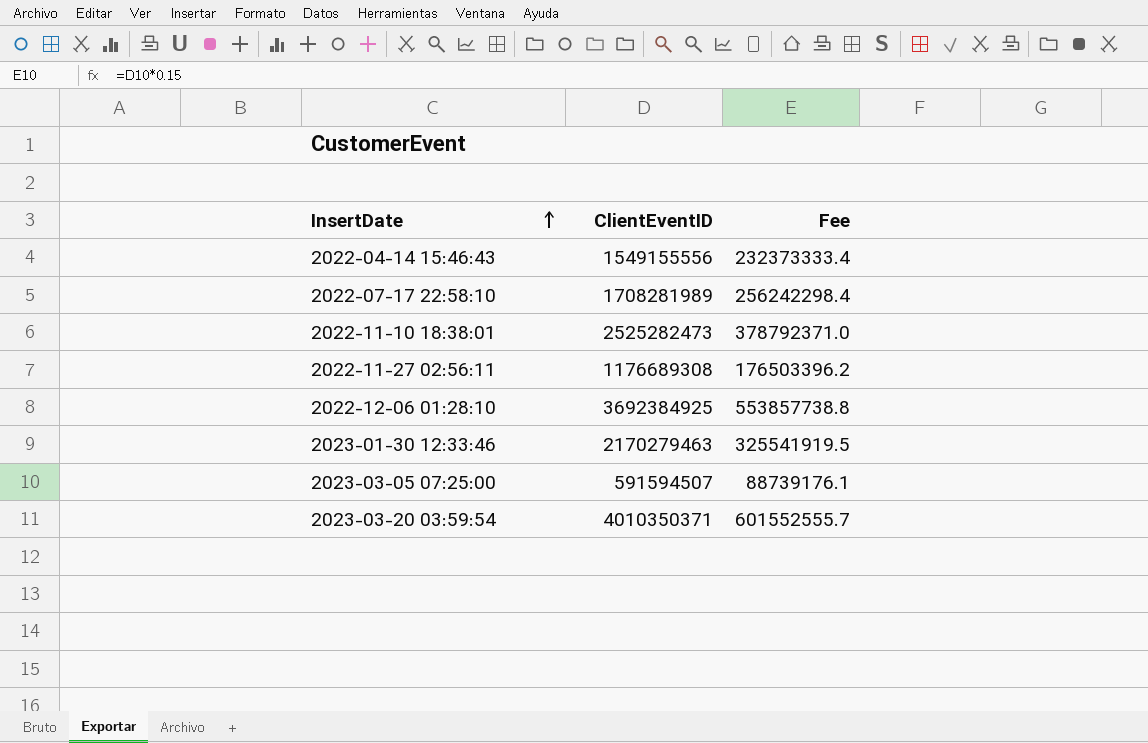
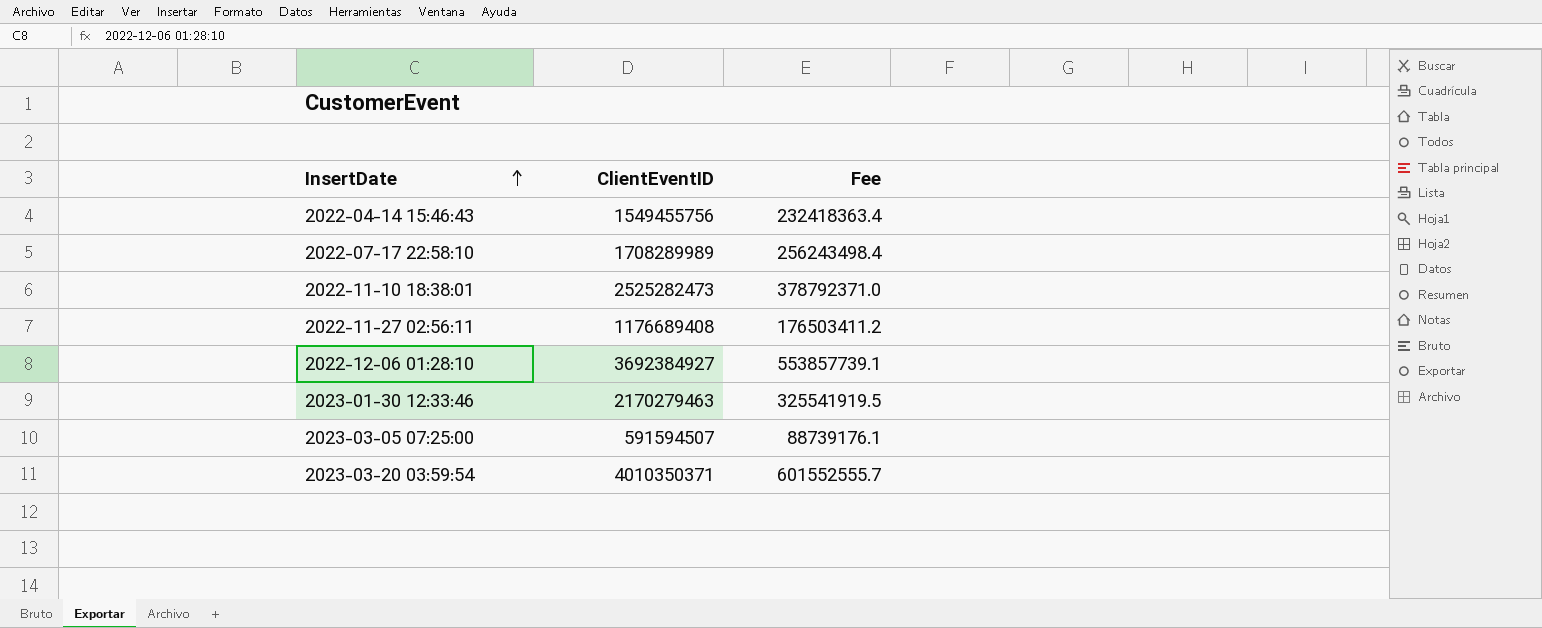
2022-04-14 15:46:43 | ClientEventID: 1549155556 -> 1549455756
2022-04-14 15:46:43 | Fee: 232373333.4 -> 232418363.4
2022-07-17 22:58:10 | ClientEventID: 1708281989 -> 1708289989
2022-07-17 22:58:10 | Fee: 256242298.4 -> 256243498.4
2022-11-27 02:56:11 | ClientEventID: 1176689308 -> 1176689408
2022-11-27 02:56:11 | Fee: 176503396.2 -> 176503411.2
2022-12-06 01:28:10 | ClientEventID: 3692384925 -> 3692384927
2022-12-06 01:28:10 | Fee: 553857738.8 -> 553857739.1

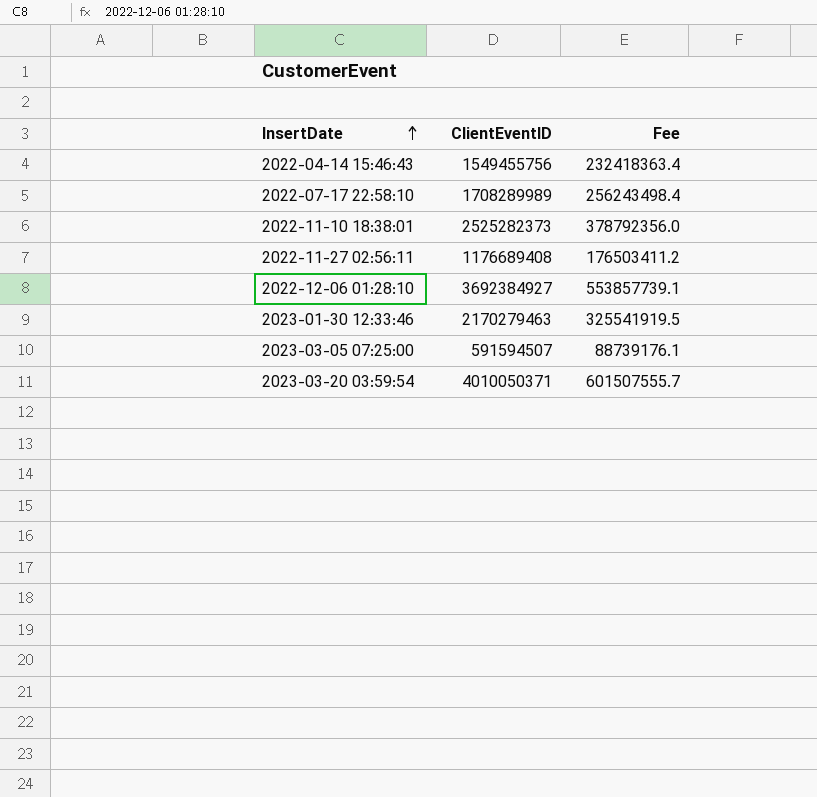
2022-11-10 18:38:01 | ClientEventID: 2525282473 -> 2525282373
2022-11-10 18:38:01 | Fee: 378792371.0 -> 378792356.0
2023-03-20 03:59:54 | ClientEventID: 4010350371 -> 4010050371
2023-03-20 03:59:54 | Fee: 601552555.7 -> 601507555.7

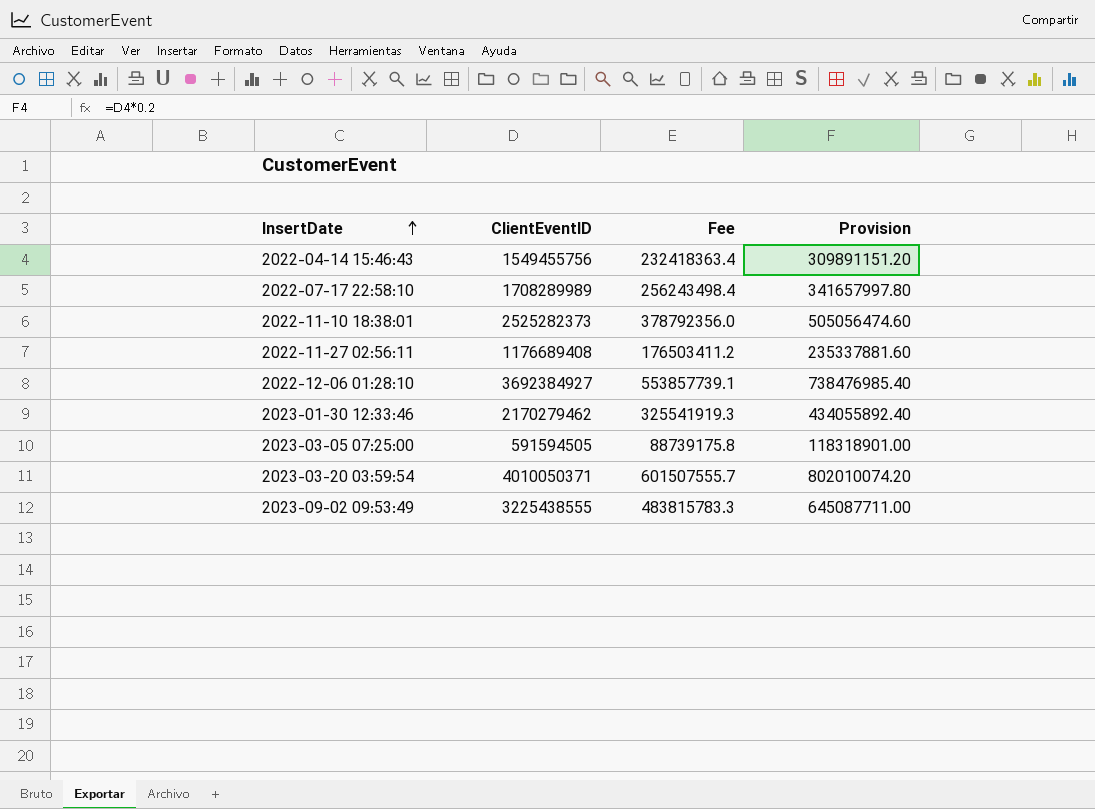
column Provision | formula: none -> [ClientEventID] * 0.2
2023-01-30 12:33:46 | ClientEventID: 2170279463 -> 2170279462
2023-01-30 12:33:46 | Fee: 325541919.5 -> 325541919.3
2023-03-05 07:25:00 | ClientEventID: 591594507 -> 591594505
2023-03-05 07:25:00 | Fee: 88739176.1 -> 88739175.8
row 2023-09-02 09:53:49: none -> 3225438555 | 483815783.3 | 645087711.00

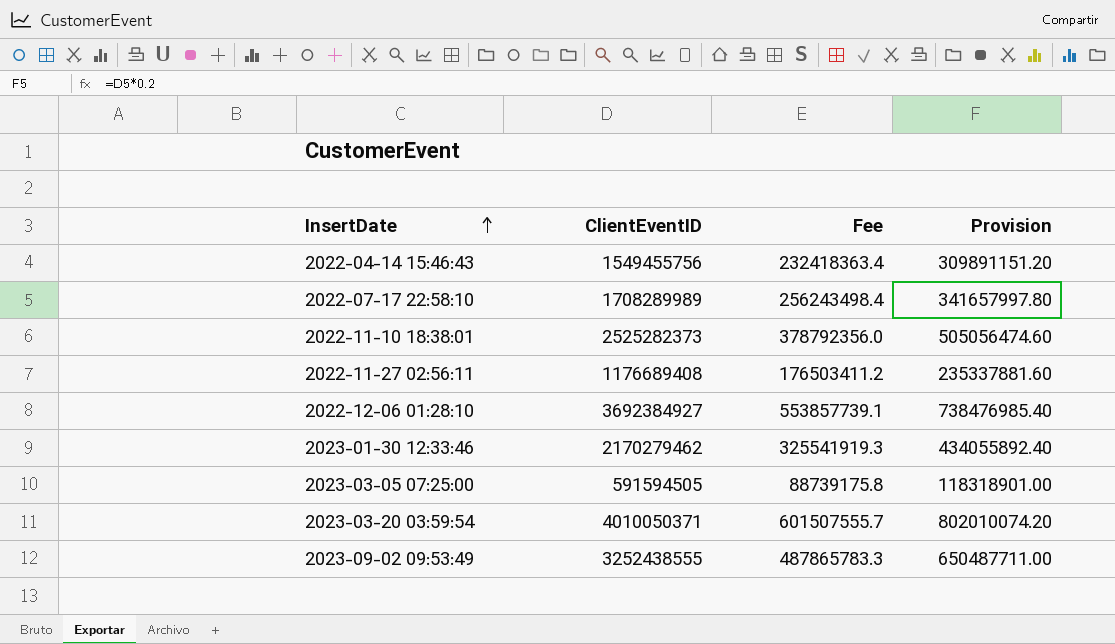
2023-09-02 09:53:49 | ClientEventID: 3225438555 -> 3252438555
2023-09-02 09:53:49 | Fee: 483815783.3 -> 487865783.3
2023-09-02 09:53:49 | Provision: 645087711.00 -> 650487711.00

